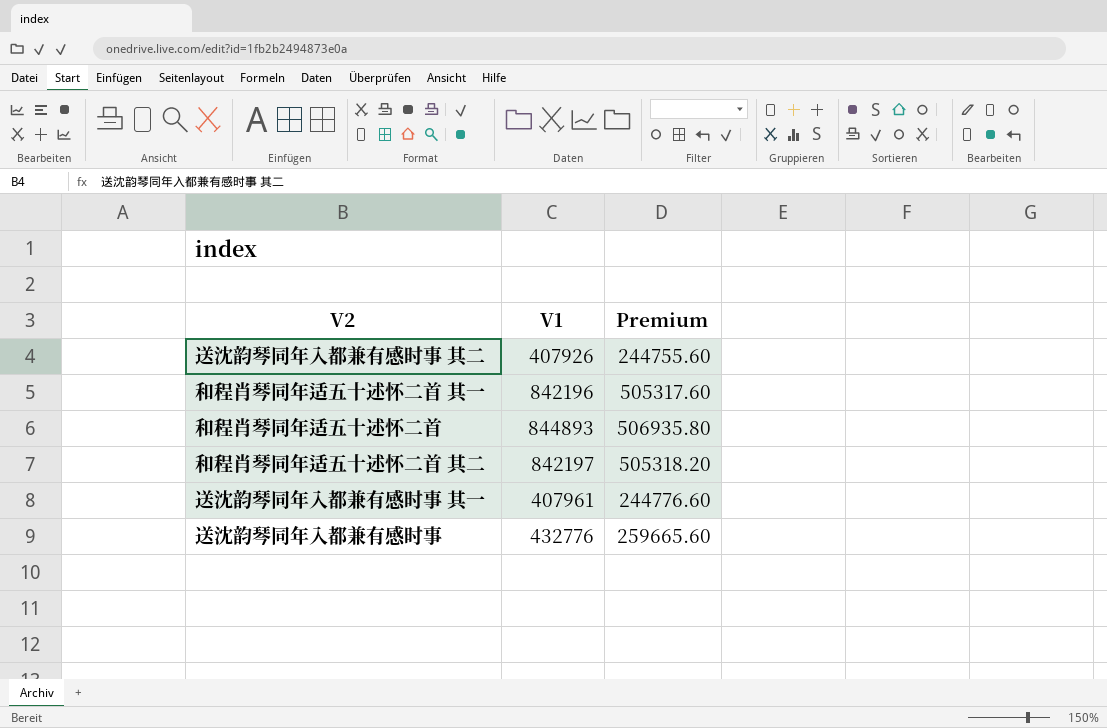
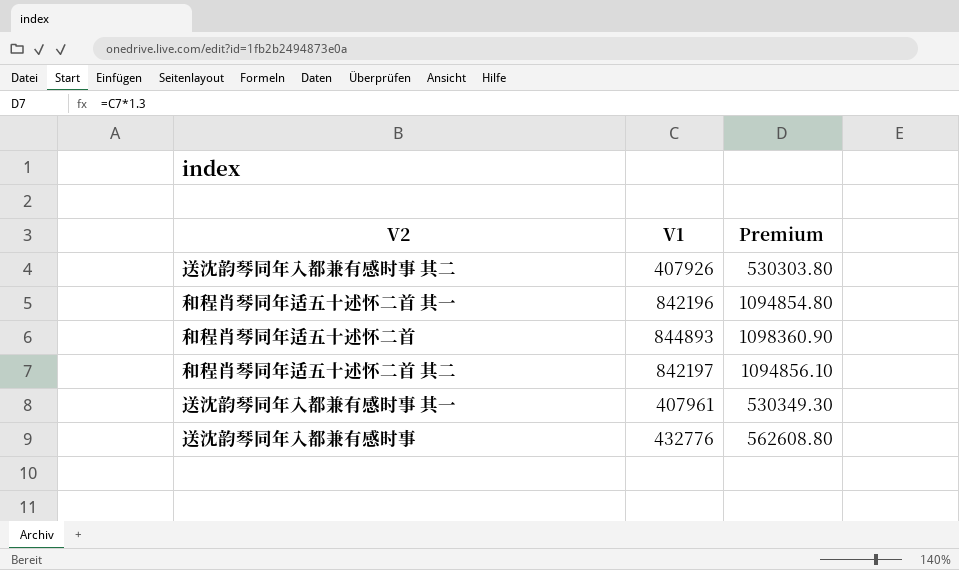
column Premium | formula: [V1] * 0.6 -> [V1] * 1.3

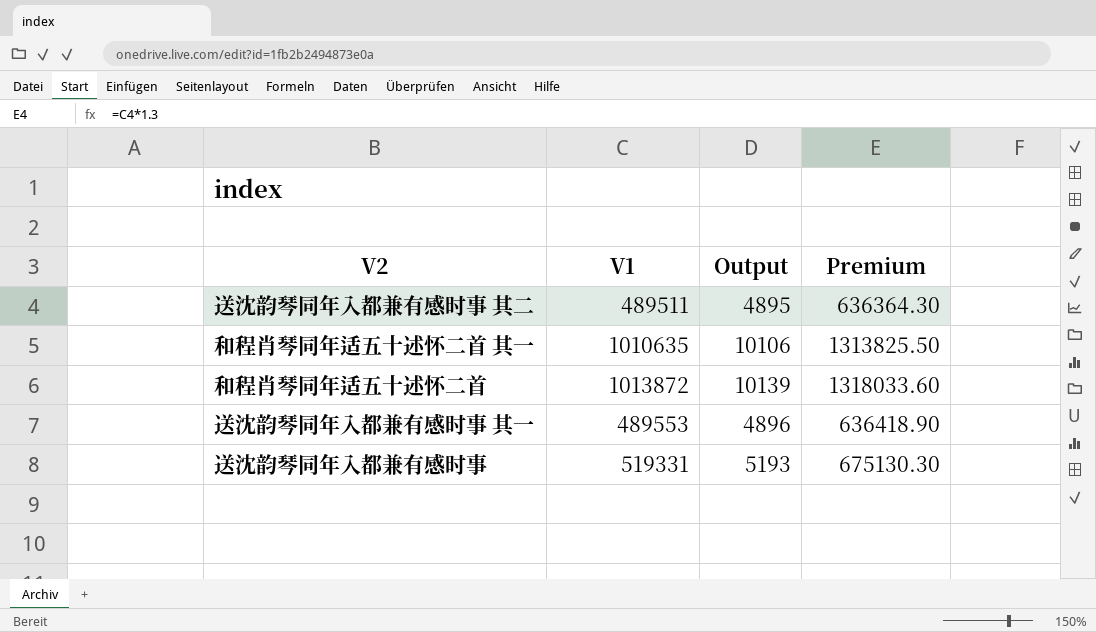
column Output | formula: none -> [V1] * 0.01
row 和程肖琴同年适五十述怀二首 其二: 842197 | 1094856.10 -> none
送沈韵琴同年入都兼有感时事 其二 | V1: 407926 -> 489511
送沈韵琴同年入都兼有感时事 其二 | Premium: 530303.80 -> 636364.30
和程肖琴同年适五十述怀二首 其一 | V1: 842196 -> 1010635
和程肖琴同年适五十述怀二首 其一 | Premium: 1094854.80 -> 1313825.50
和程肖琴同年适五十述怀二首 | V1: 844893 -> 1013872
和程肖琴同年适五十述怀二首 | Premium: 1098360.90 -> 1318033.60
送沈韵琴同年入都兼有感时事 其一 | V1: 407961 -> 489553
送沈韵琴同年入都兼有感时事 其一 | Premium: 530349.30 -> 636418.90
送沈韵琴同年入都兼有感时事 | V1: 432776 -> 519331
送沈韵琴同年入都兼有感时事 | Premium: 562608.80 -> 675130.30

